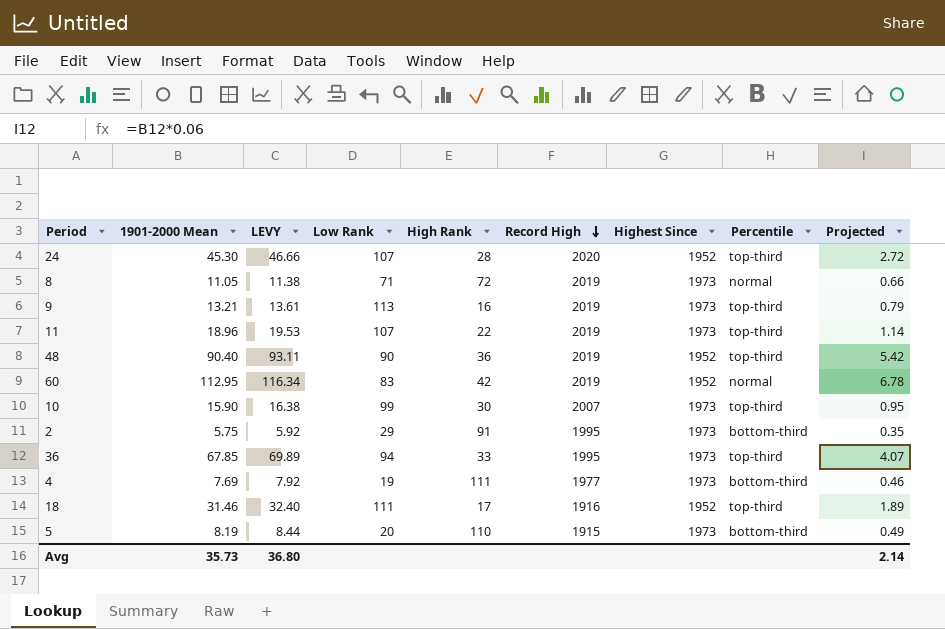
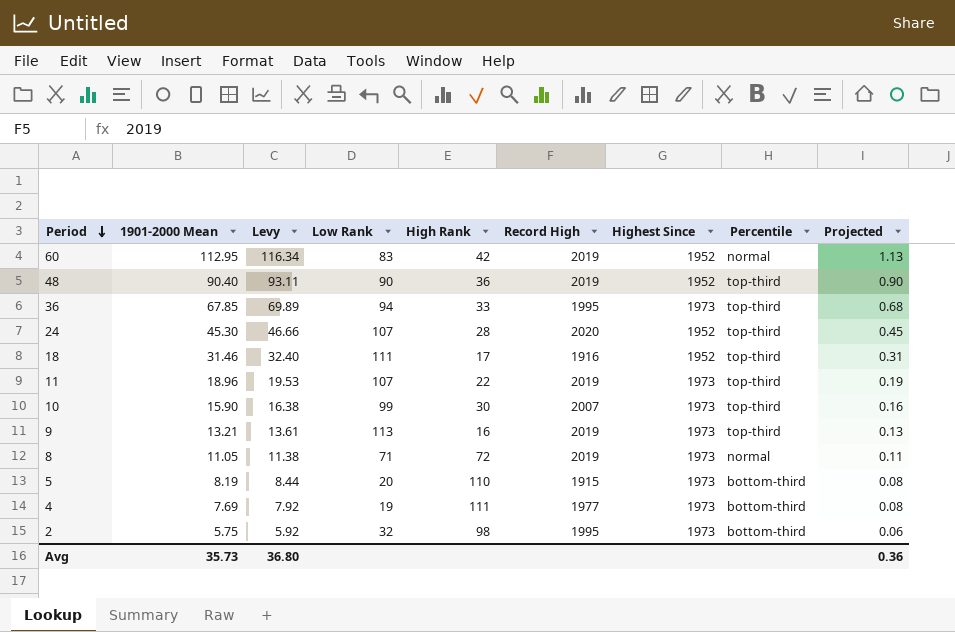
row order: Record High descending -> Period descending
column name: LEVY -> Levy
column Projected | formula: [1901-2000 Mean] * 0.06 -> [1901-2000 Mean] * 0.01
2 | Low Rank: 29 -> 32
2 | High Rank: 91 -> 98
Avg | Projected: 2.14 -> 0.36

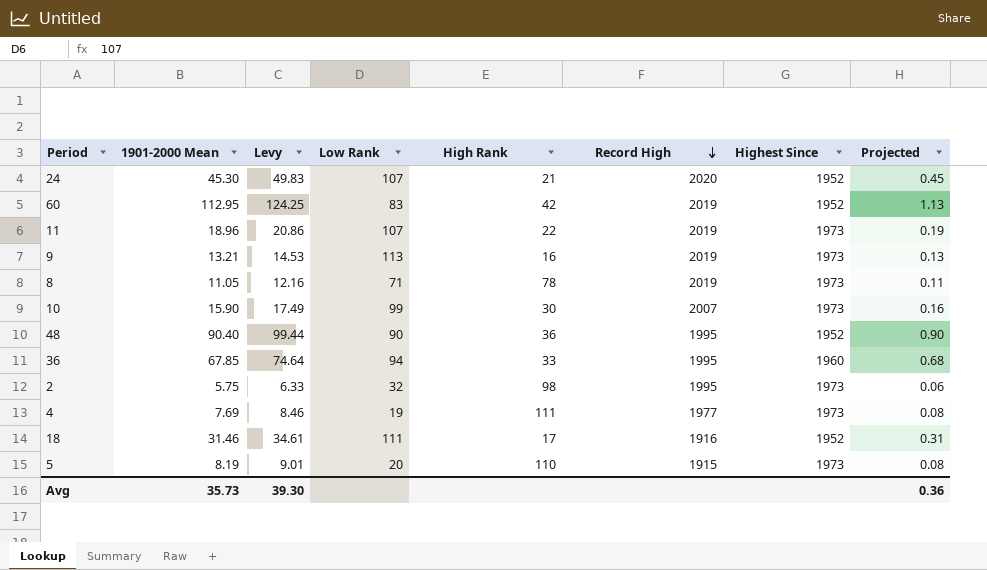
row order: Period descending -> Record High descending
column Percentile | position: 8 -> none
column Levy | formula: [1901-2000 Mean] * 1.03 -> [1901-2000 Mean] * 1.1
24 | High Rank: 28 -> 21
8 | High Rank: 72 -> 78
48 | Record High: 2019 -> 1995
36 | Highest Since: 1973 -> 1960
Avg | Levy: 36.80 -> 39.30

